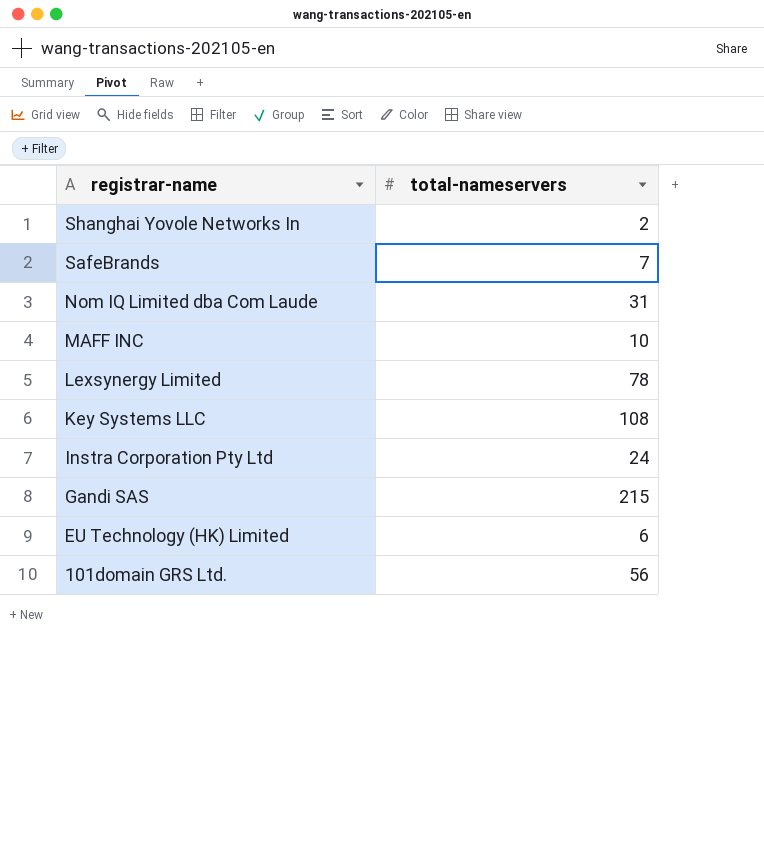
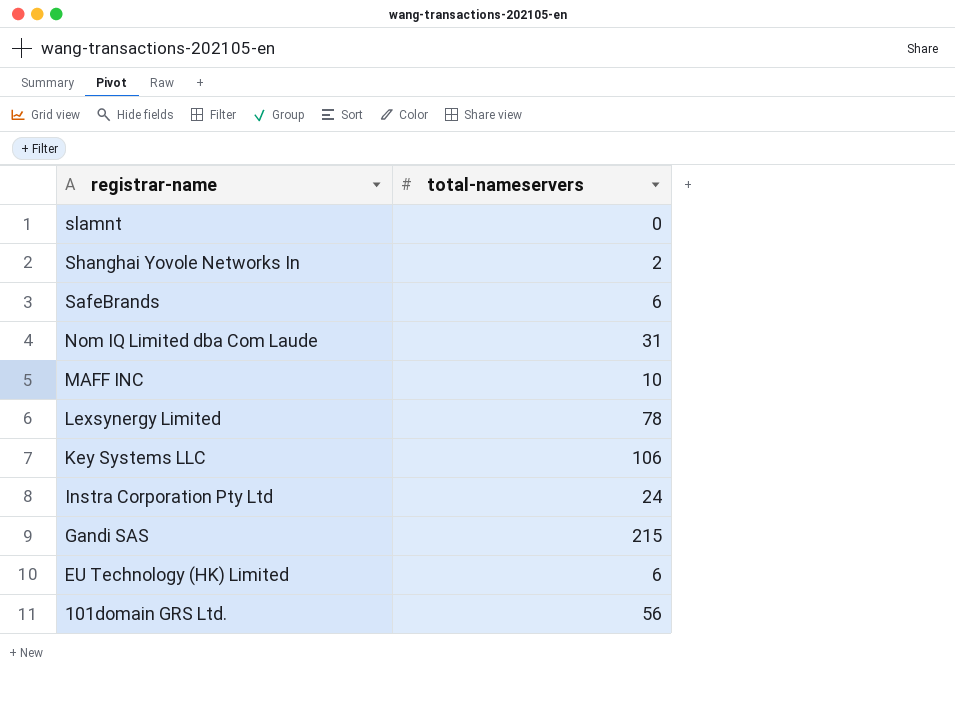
row slamnt: none -> 0
SafeBrands | total-nameservers: 7 -> 6
Key Systems LLC | total-nameservers: 108 -> 106

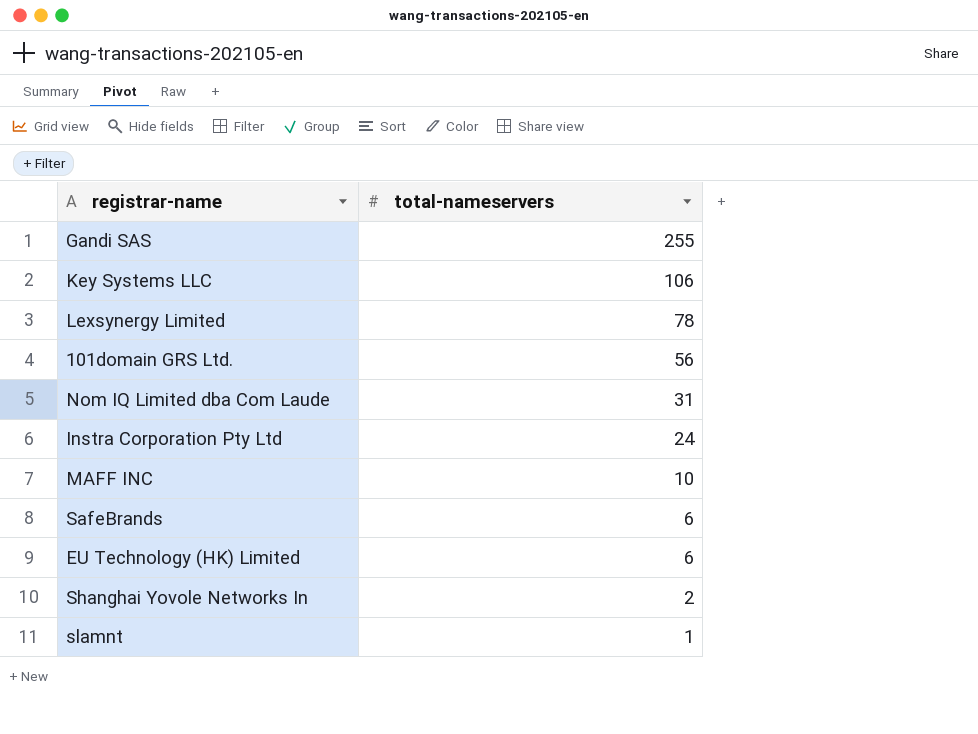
row order: registrar-name descending -> total-nameservers descending
Gandi SAS | total-nameservers: 215 -> 255
slamnt | total-nameservers: 0 -> 1

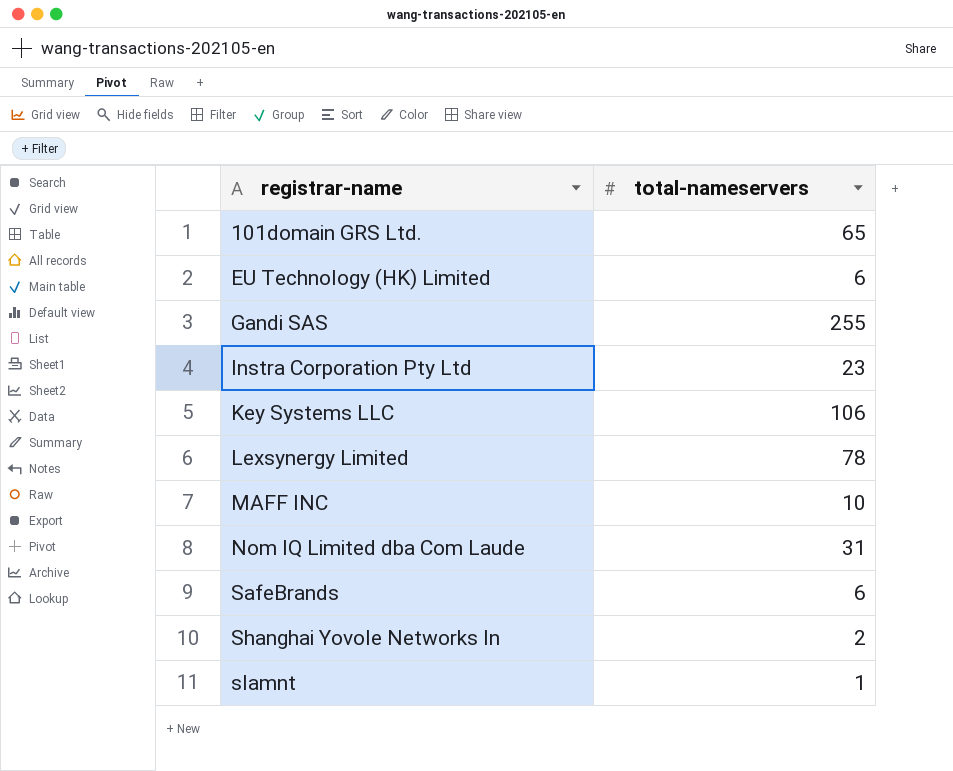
row order: total-nameservers descending -> registrar-name ascending
101domain GRS Ltd. | total-nameservers: 56 -> 65
Instra Corporation Pty Ltd | total-nameservers: 24 -> 23

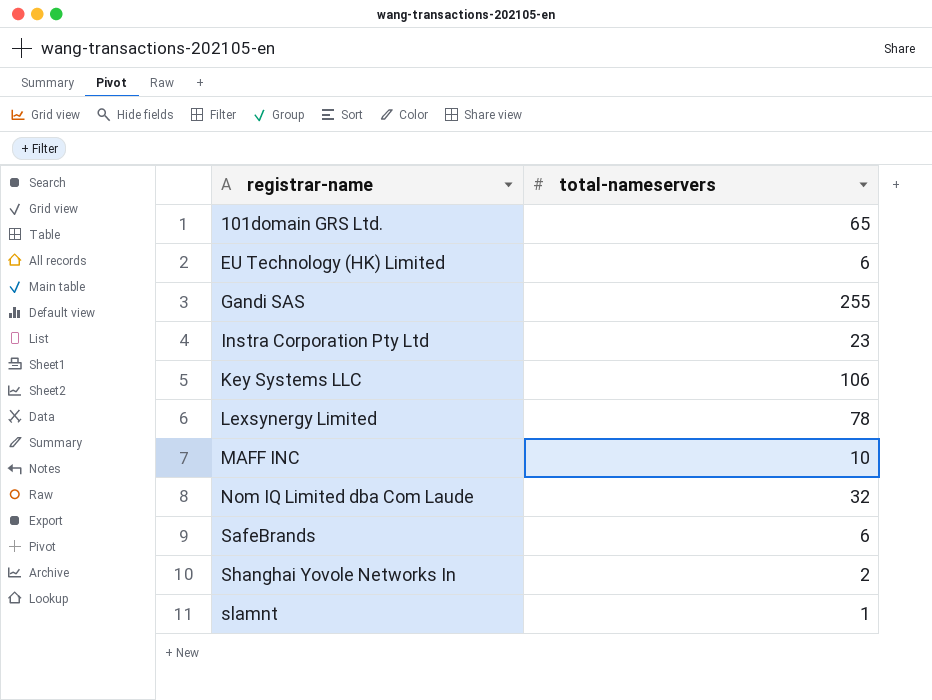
Nom IQ Limited dba Com Laude | total-nameservers: 31 -> 32

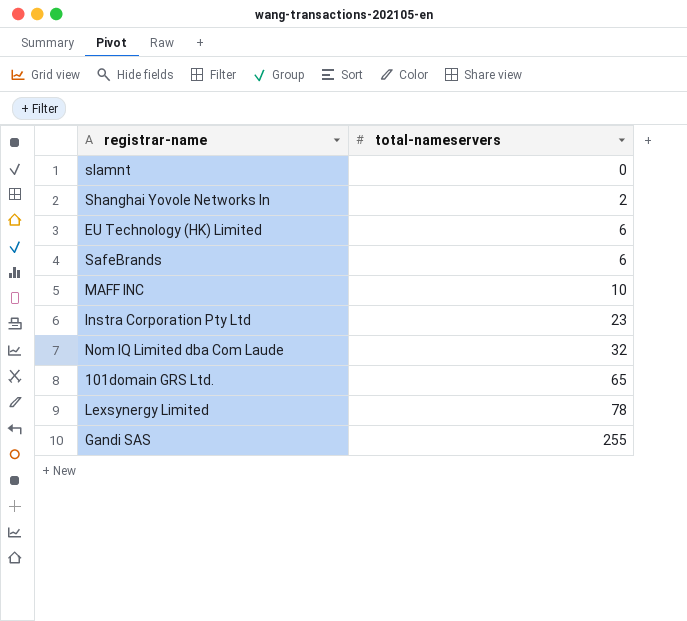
row order: registrar-name ascending -> total-nameservers ascending
row Key Systems LLC: 106 -> none
slamnt | total-nameservers: 1 -> 0

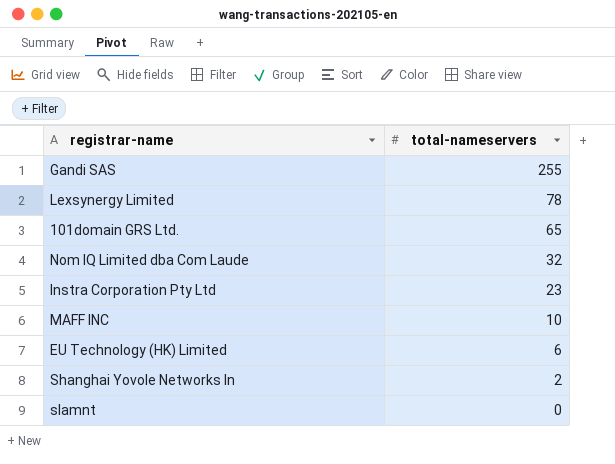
row order: total-nameservers ascending -> total-nameservers descending
row SafeBrands: 6 -> none

